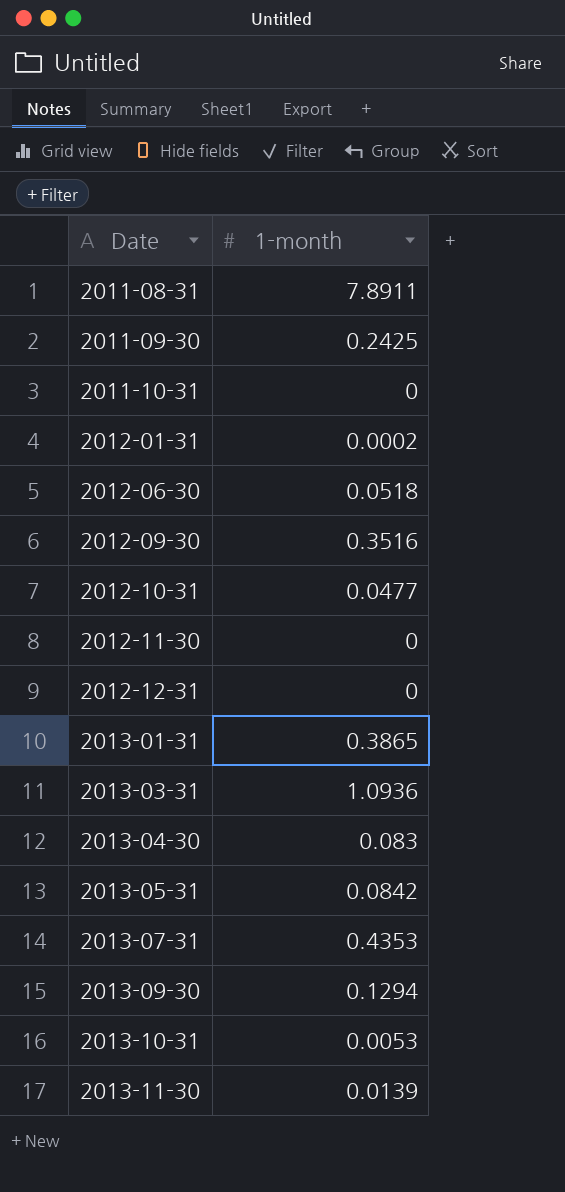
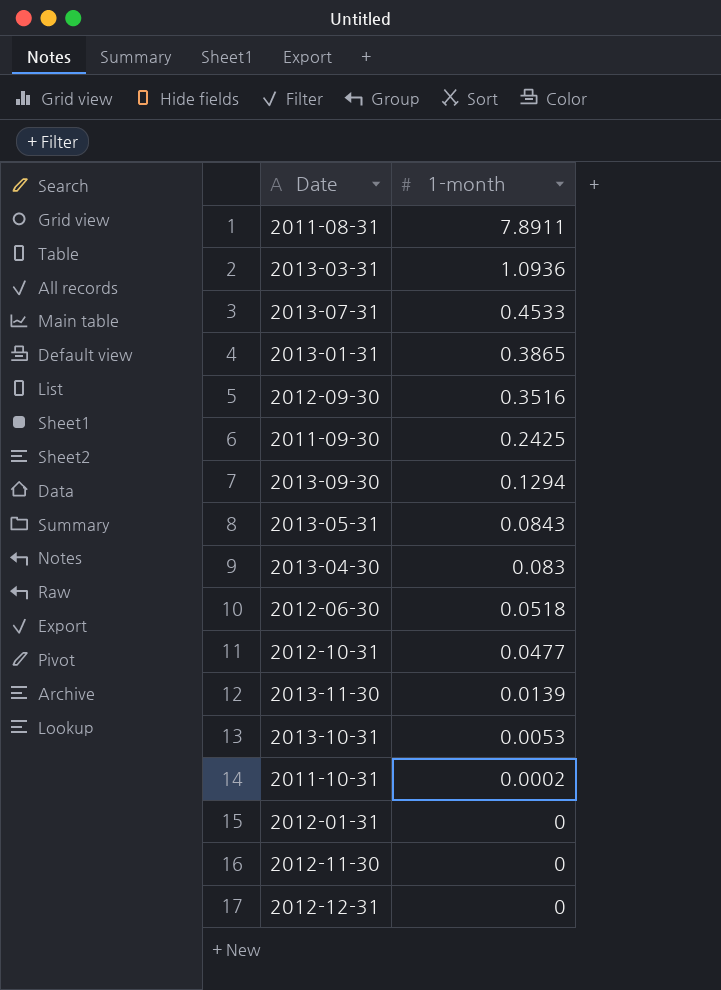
row order: Date ascending -> 1-month descending
2013-07-31 | 1-month: 0.4353 -> 0.4533
2013-05-31 | 1-month: 0.0842 -> 0.0843
2011-10-31 | 1-month: 0 -> 0.0002
2012-01-31 | 1-month: 0.0002 -> 0

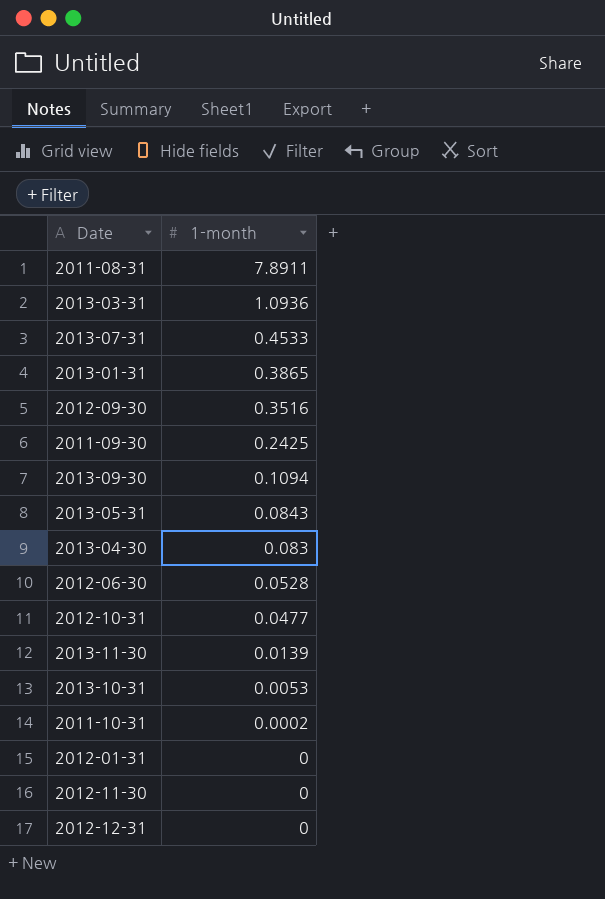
2013-09-30 | 1-month: 0.1294 -> 0.1094
2012-06-30 | 1-month: 0.0518 -> 0.0528

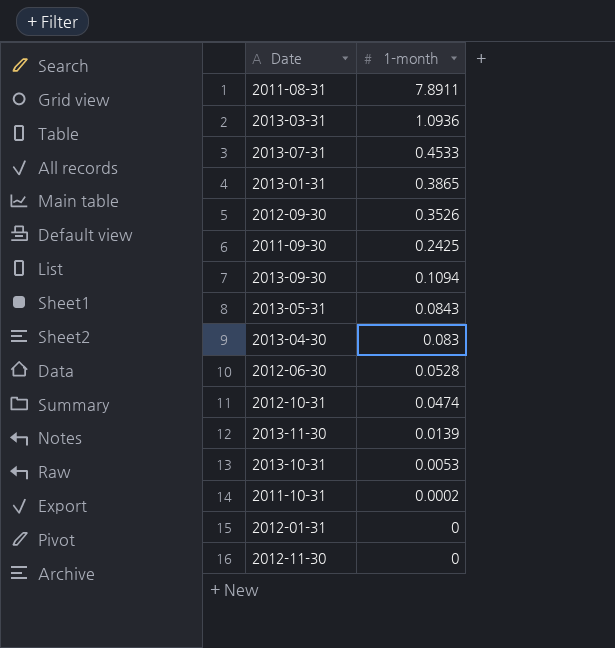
row 2012-12-31: 0 -> none
2012-09-30 | 1-month: 0.3516 -> 0.3526
2012-10-31 | 1-month: 0.0477 -> 0.0474

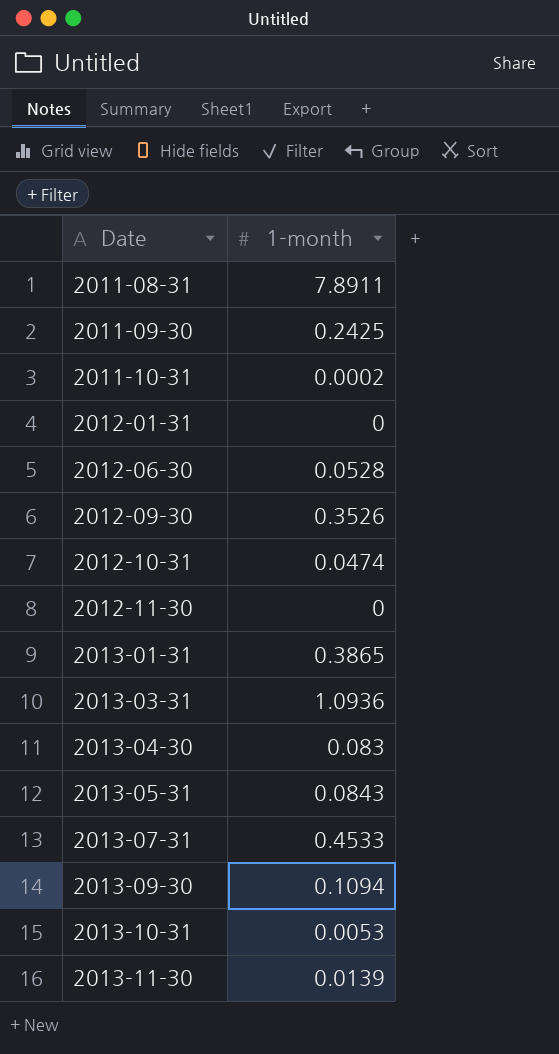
row order: 1-month descending -> Date ascending

